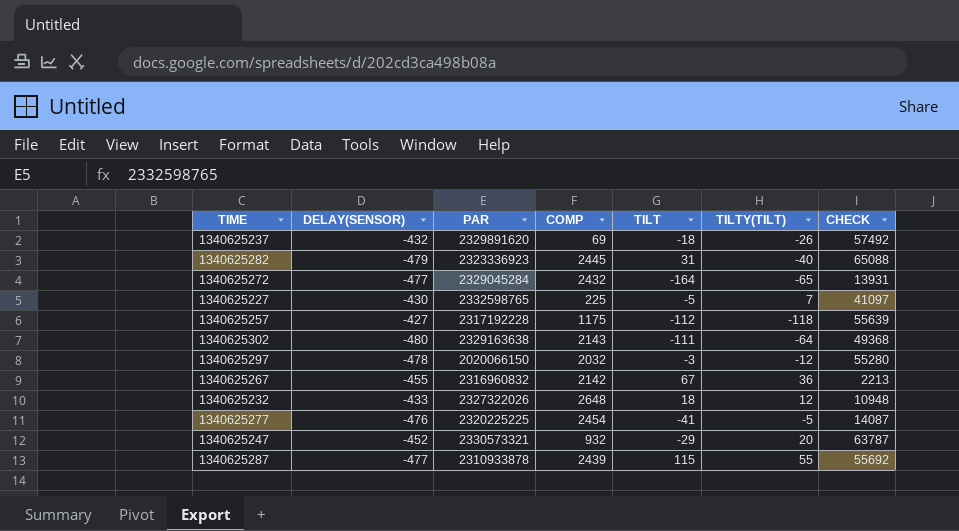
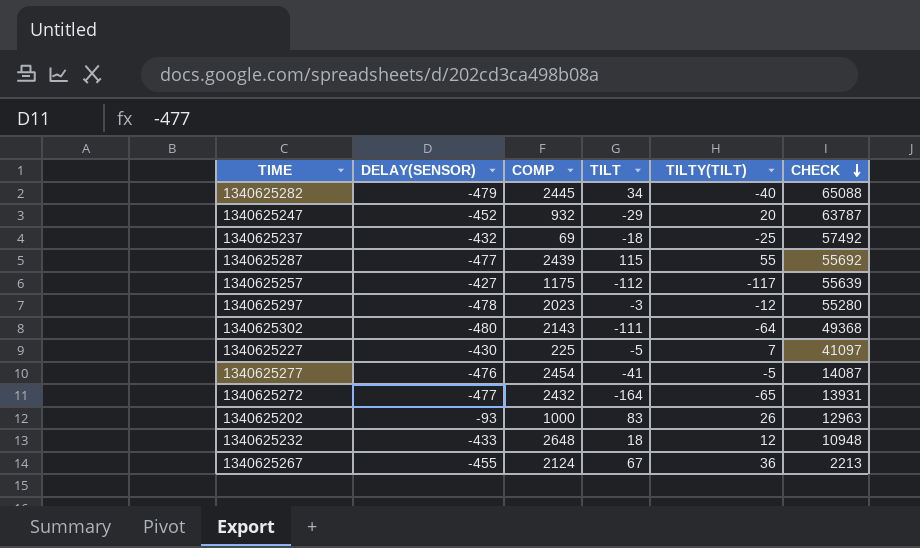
row order: none -> CHECK descending
column PAR | position: 3 -> none
1340625282 | TILT: 31 -> 34
1340625237 | TILTY(TILT): -26 -> -25
1340625257 | TILTY(TILT): -118 -> -117
1340625297 | COMP: 2032 -> 2023
row 1340625202: none -> -93 | 1000 | 83 | 26 | 12963
1340625267 | COMP: 2142 -> 2124

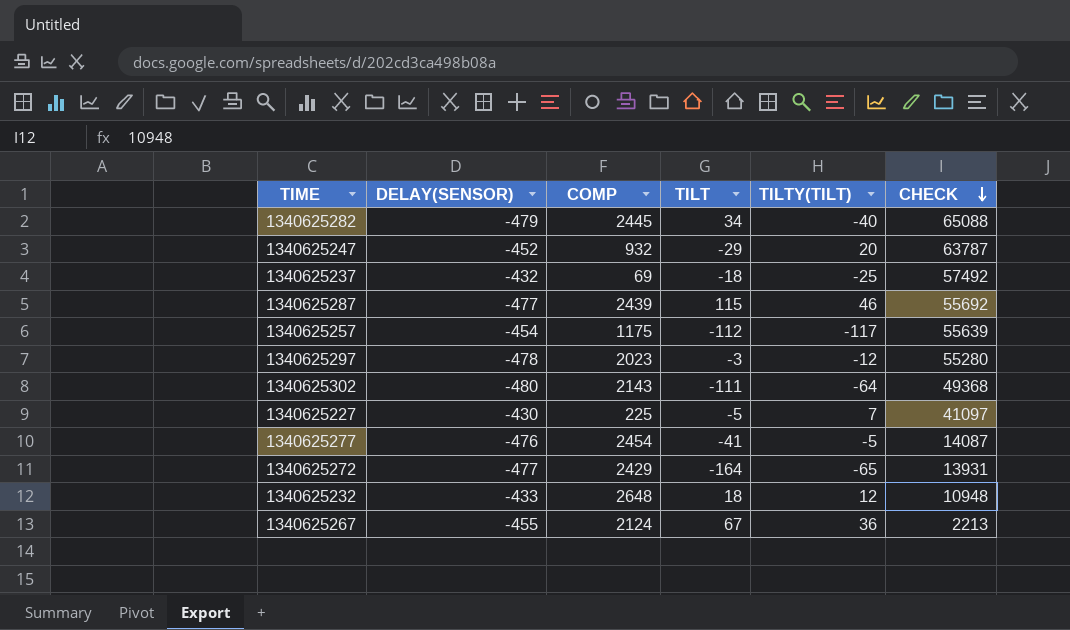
row 1340625202: -93 | 1000 | 83 | 26 | 12963 -> none
1340625287 | TILTY(TILT): 55 -> 46
1340625257 | DELAY(SENSOR): -427 -> -454
1340625272 | COMP: 2432 -> 2429

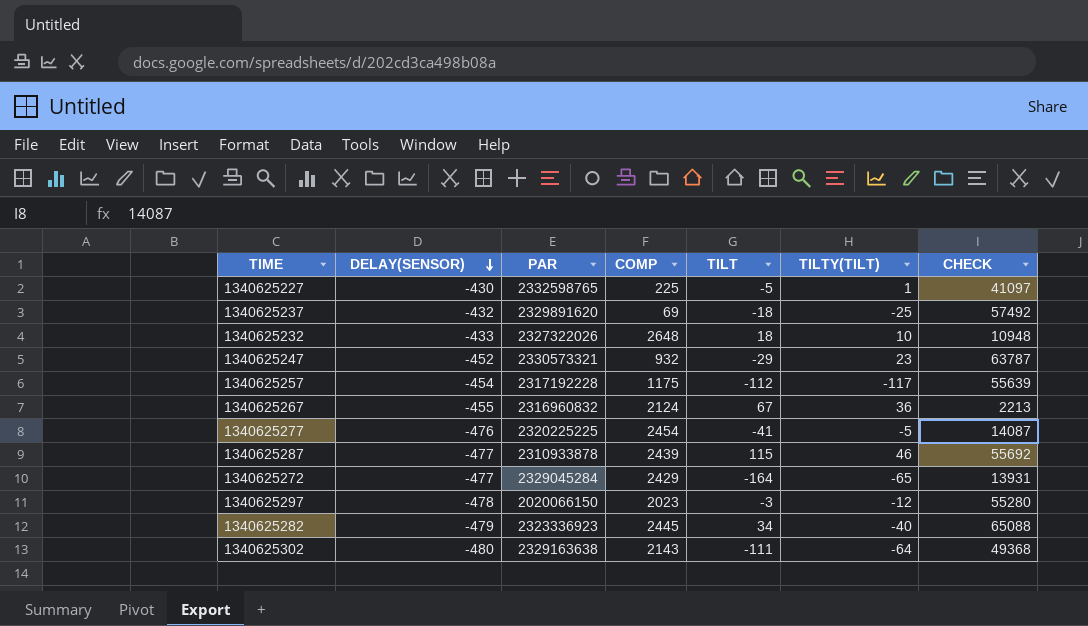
row order: CHECK descending -> DELAY(SENSOR) descending
column PAR | position: none -> 3
1340625227 | TILTY(TILT): 7 -> 1
1340625232 | TILTY(TILT): 12 -> 10
1340625247 | TILTY(TILT): 20 -> 23

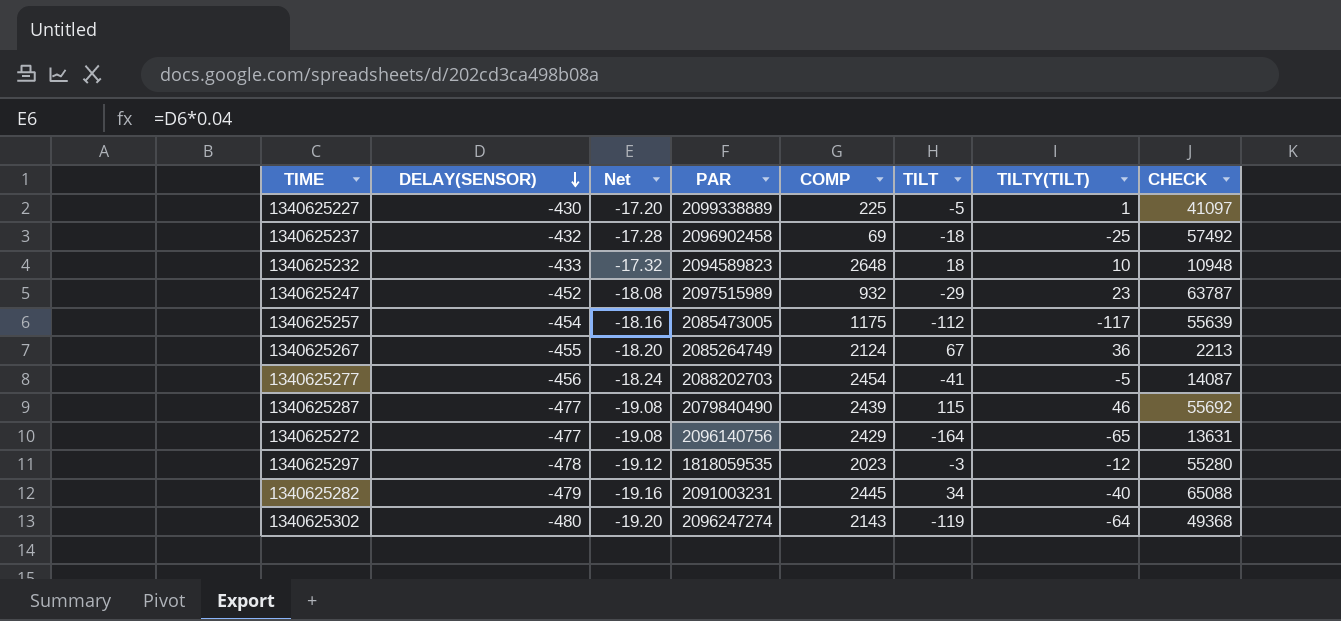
column Net | formula: none -> [DELAY(SENSOR)] * 0.04
1340625227 | PAR: 2332598765 -> 2099338889
1340625237 | PAR: 2329891620 -> 2096902458
1340625232 | PAR: 2327322026 -> 2094589823
1340625247 | PAR: 2330573321 -> 2097515989
1340625257 | PAR: 2317192228 -> 2085473005
1340625267 | PAR: 2316960832 -> 2085264749
1340625277 | DELAY(SENSOR): -476 -> -456
1340625277 | PAR: 2320225225 -> 2088202703
1340625287 | PAR: 2310933878 -> 2079840490
1340625272 | PAR: 2329045284 -> 2096140756
1340625272 | CHECK: 13931 -> 13631
1340625297 | PAR: 2020066150 -> 1818059535
1340625282 | PAR: 2323336923 -> 2091003231
1340625302 | PAR: 2329163638 -> 2096247274
1340625302 | TILT: -111 -> -119

